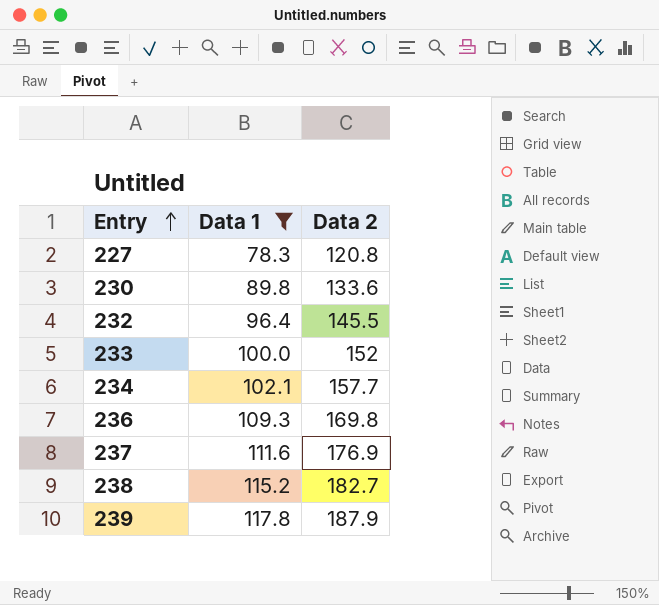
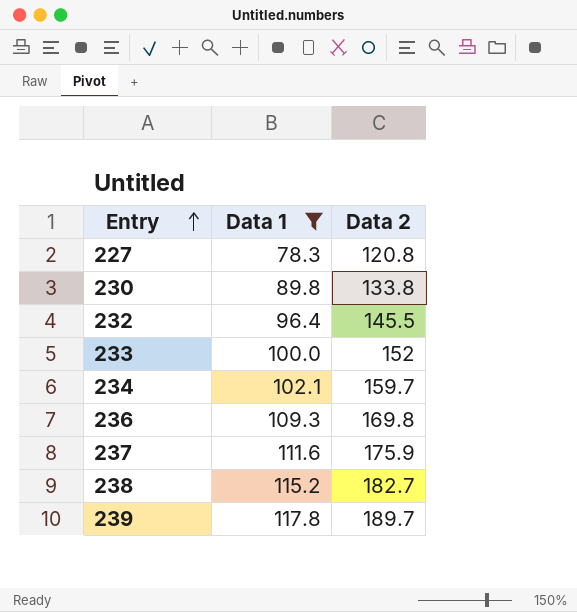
230 | Data 2: 133.6 -> 133.8
234 | Data 2: 157.7 -> 159.7
237 | Data 2: 176.9 -> 175.9
239 | Data 2: 187.9 -> 189.7

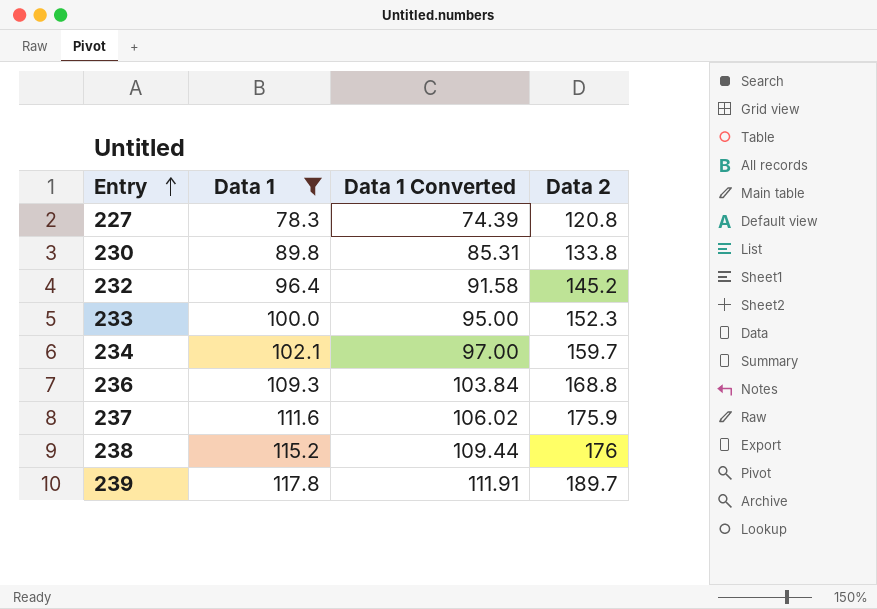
column Data 1 Converted | formula: none -> [Data 1] * 0.95
232 | Data 2: 145.5 -> 145.2
233 | Data 2: 152 -> 152.3
236 | Data 2: 169.8 -> 168.8
238 | Data 2: 182.7 -> 176

